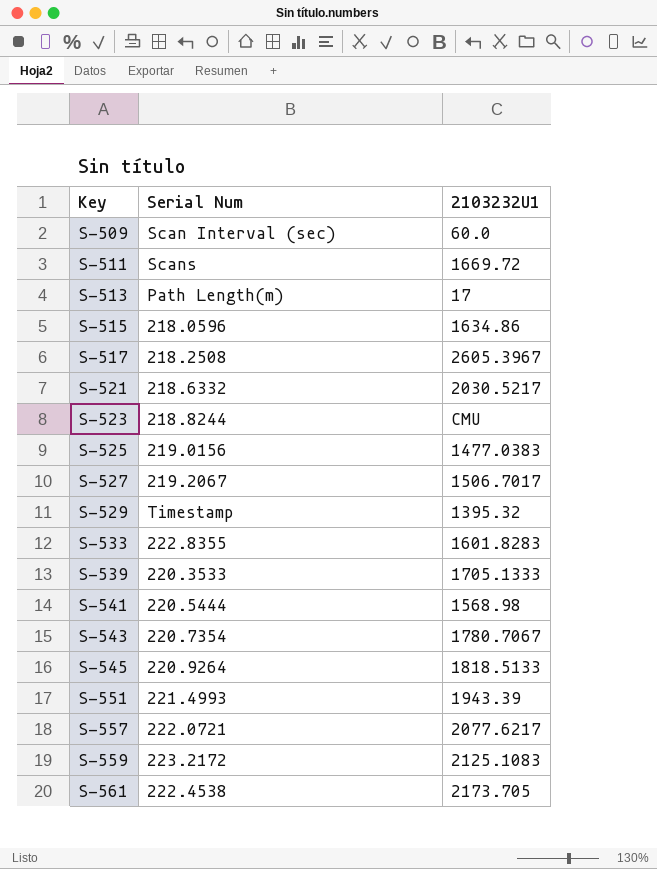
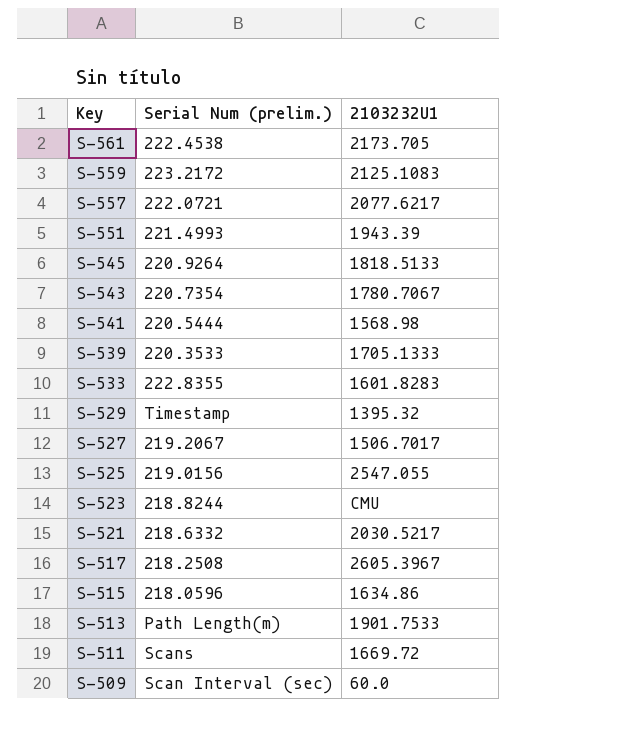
row order: Key ascending -> Key descending
column name: Serial Num -> Serial Num (prelim.)
S-525 | 2103232U1: 1477.0383 -> 2547.055
S-513 | 2103232U1: 17 -> 1901.7533

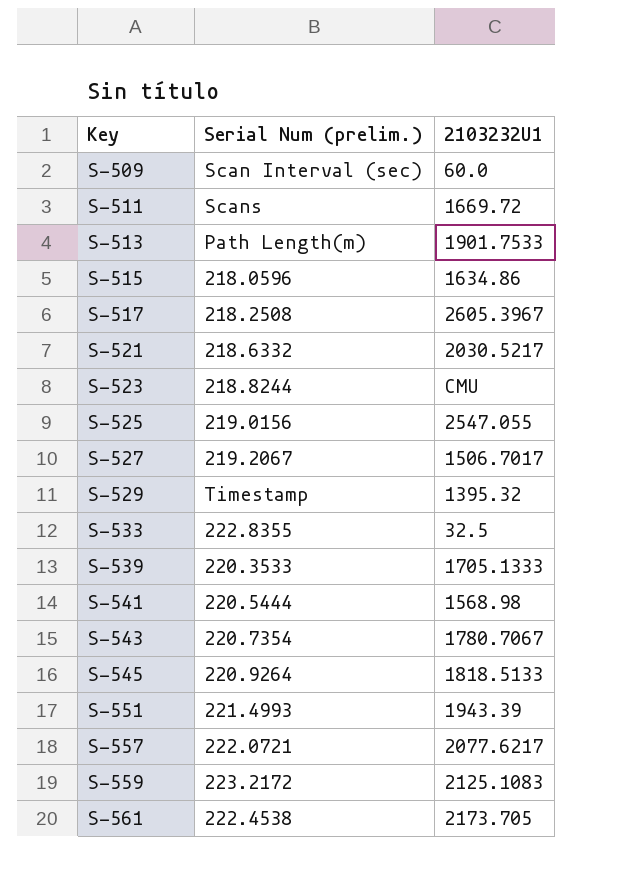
row order: Key descending -> Key ascending
S-533 | 2103232U1: 1601.8283 -> 32.5

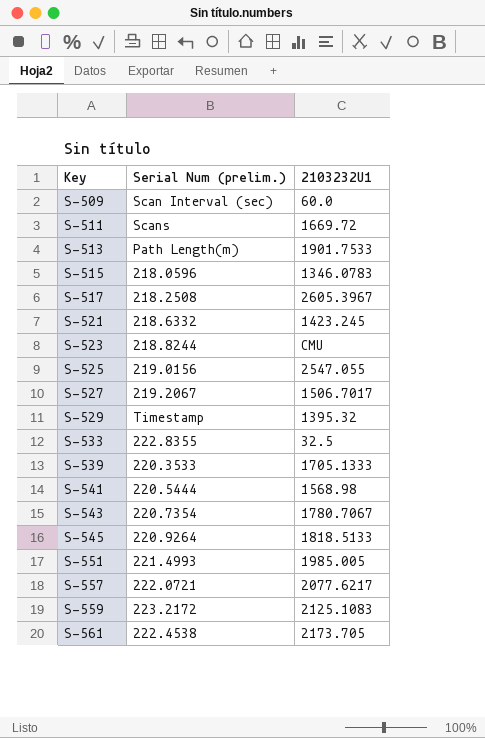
S-515 | 2103232U1: 1634.86 -> 1346.0783
S-521 | 2103232U1: 2030.5217 -> 1423.245
S-551 | 2103232U1: 1943.39 -> 1985.005

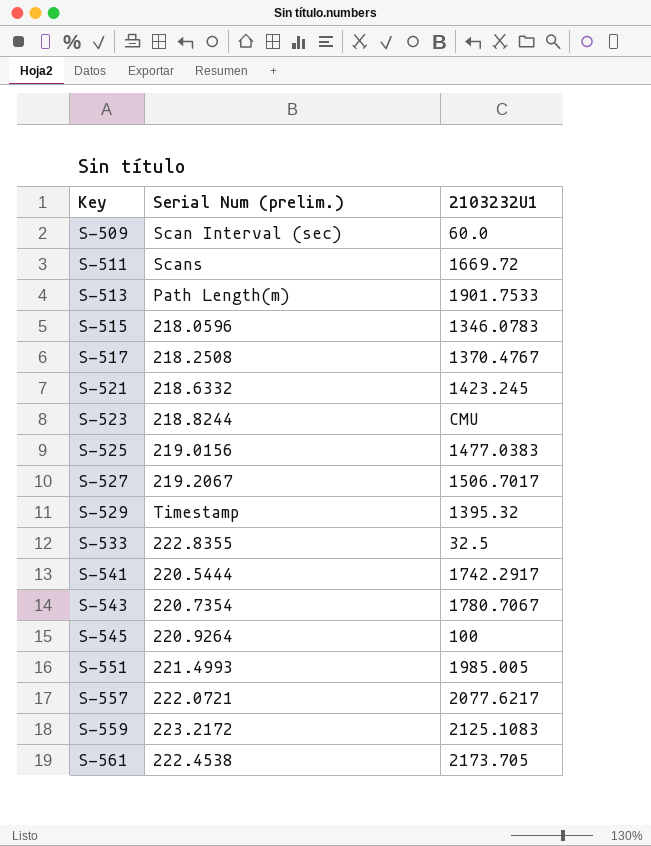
row S-539: 220.3533 | 1705.1333 -> none
S-517 | 2103232U1: 2605.3967 -> 1370.4767
S-525 | 2103232U1: 2547.055 -> 1477.0383
S-541 | 2103232U1: 1568.98 -> 1742.2917
S-545 | 2103232U1: 1818.5133 -> 100

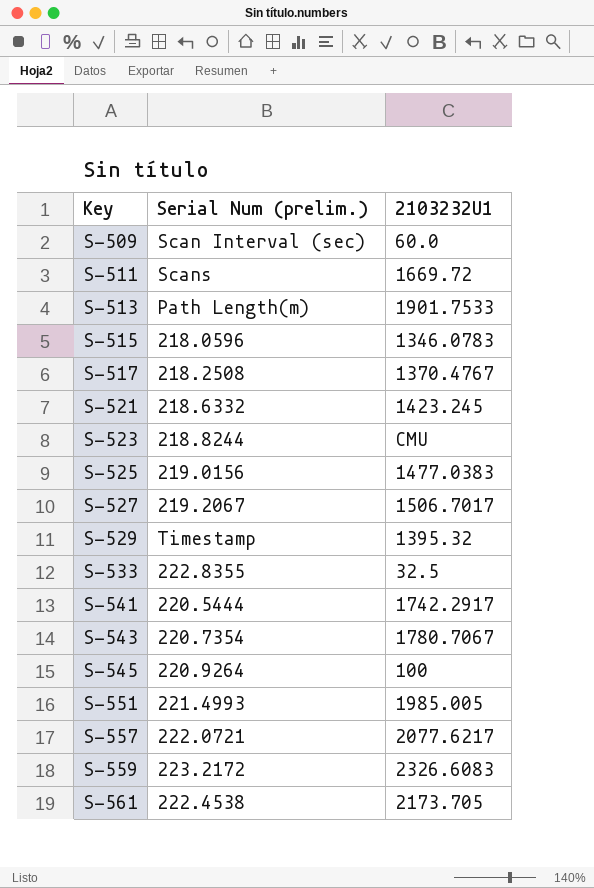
S-559 | 2103232U1: 2125.1083 -> 2326.6083

